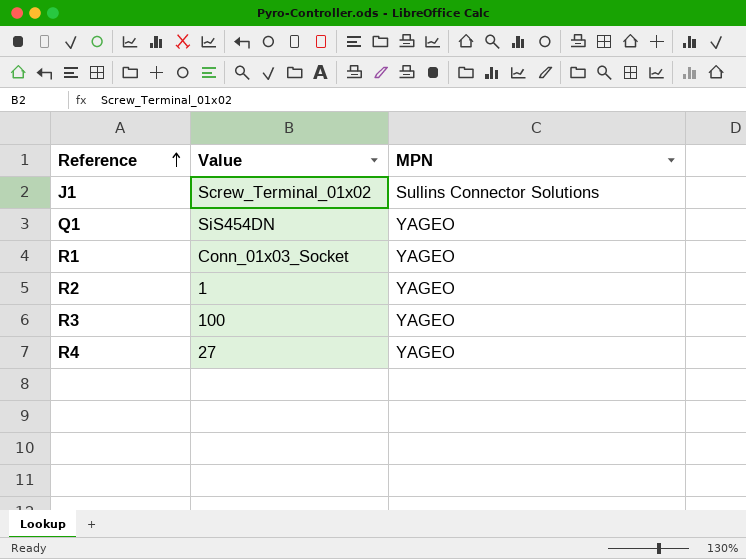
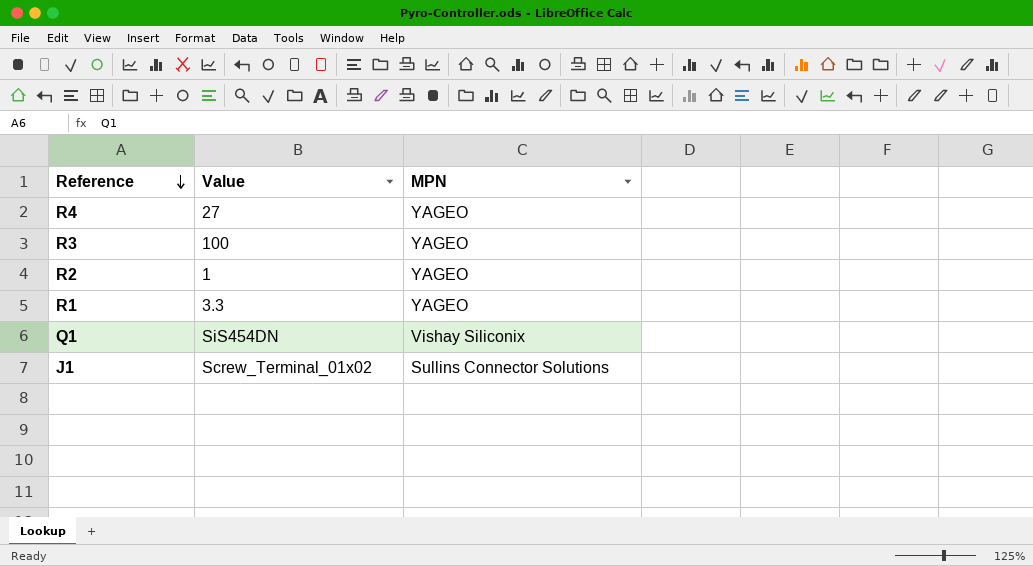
row order: Reference ascending -> Reference descending
R1 | Value: Conn_01x03_Socket -> 3.3
Q1 | MPN: YAGEO -> Vishay Siliconix

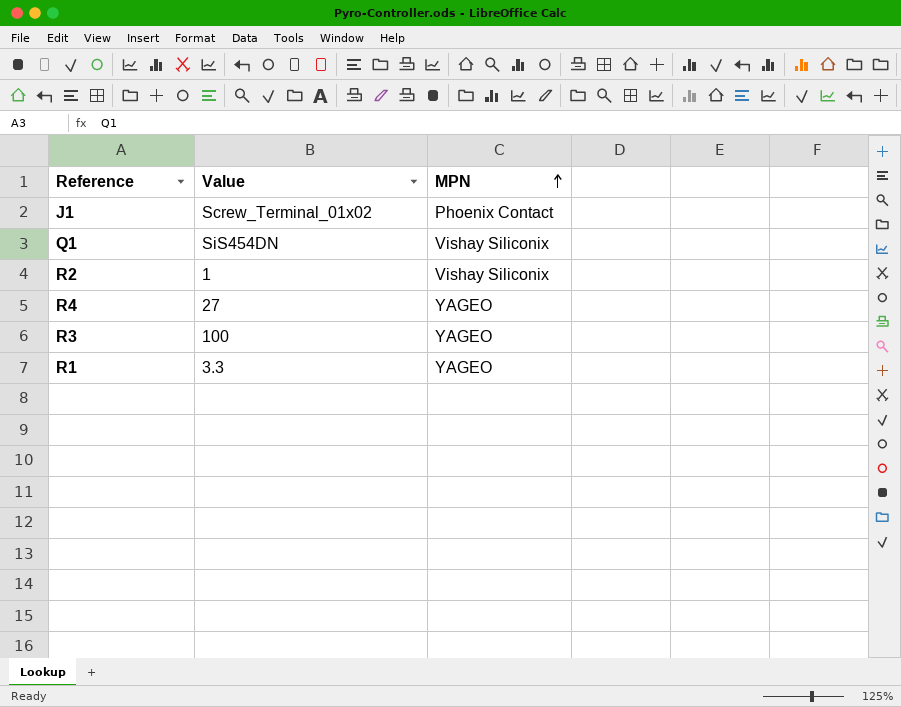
row order: Reference descending -> MPN ascending
J1 | MPN: Sullins Connector Solutions -> Phoenix Contact
R2 | MPN: YAGEO -> Vishay Siliconix

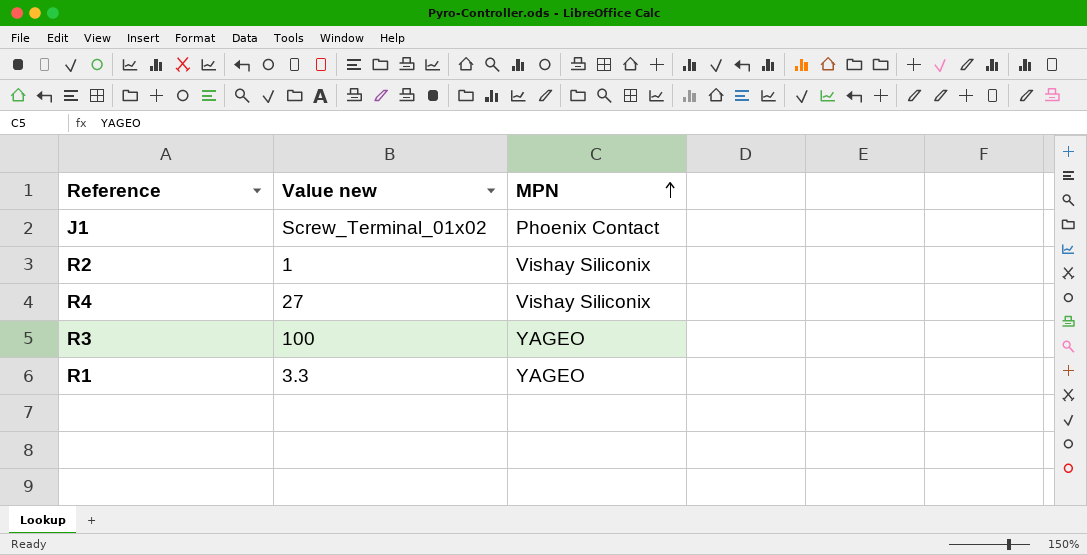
column name: Value -> Value new
row Q1: SiS454DN | Vishay Siliconix -> none
R4 | MPN: YAGEO -> Vishay Siliconix

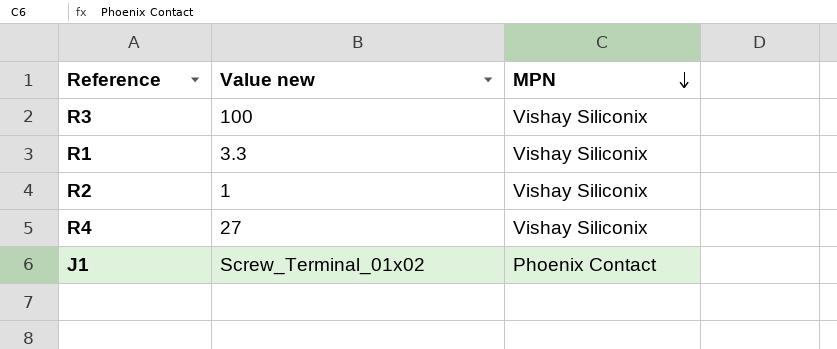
row order: MPN ascending -> MPN descending
R3 | MPN: YAGEO -> Vishay Siliconix
R1 | MPN: YAGEO -> Vishay Siliconix

